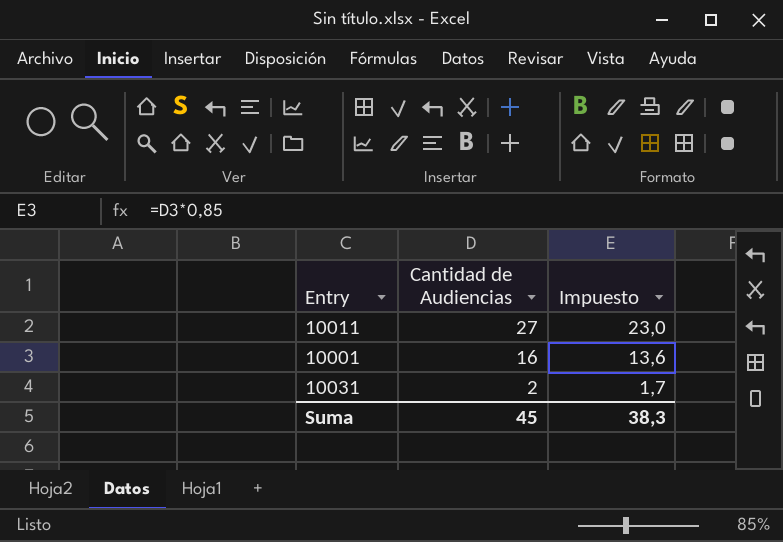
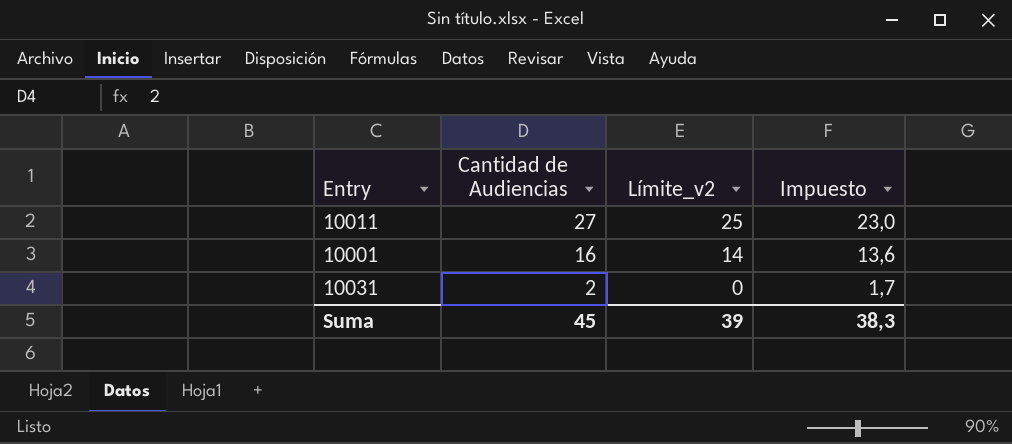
column Límite_v2 | formula: none -> [Cantidad de Audiencias] - 2

